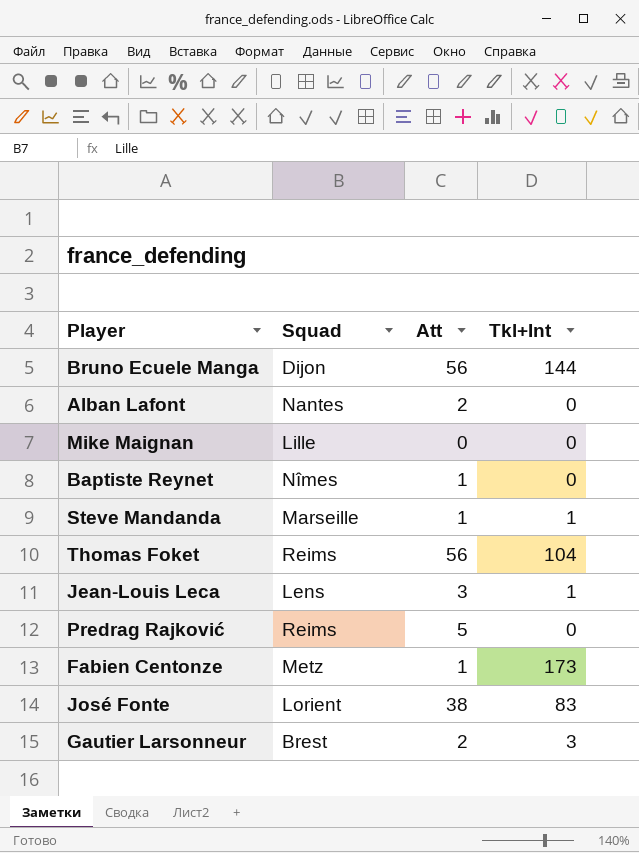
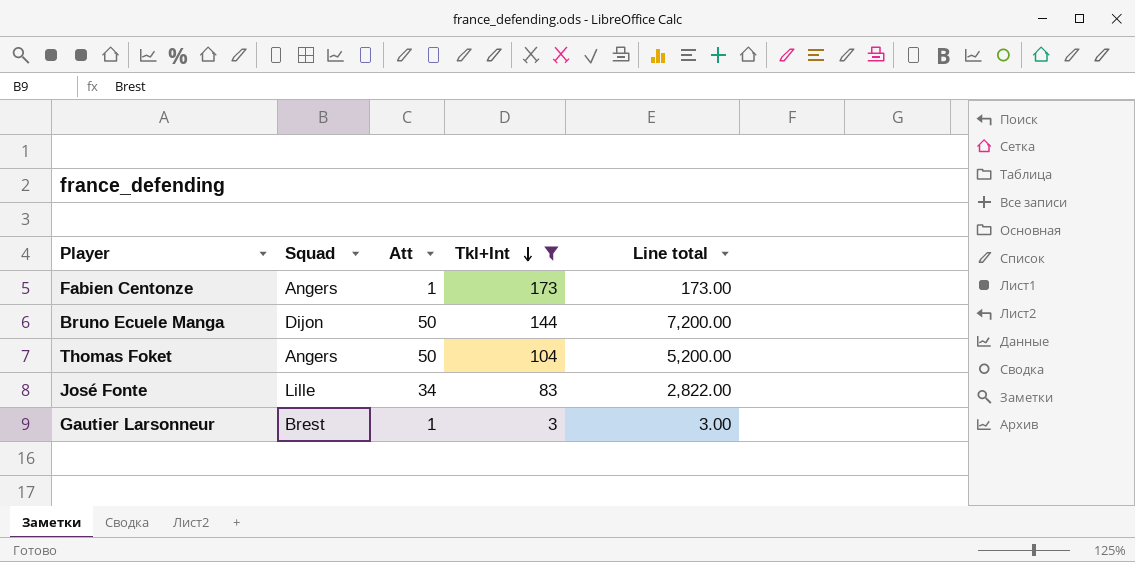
filter: none -> Tkl+Int >= 3
row order: none -> Tkl+Int descending
column Line total | formula: none -> [Att] * [Tkl+Int]
Fabien Centonze | Squad: Metz -> Angers
Bruno Ecuele Manga | Att: 56 -> 50
Thomas Foket | Squad: Reims -> Angers
Thomas Foket | Att: 56 -> 50
José Fonte | Squad: Lorient -> Lille
José Fonte | Att: 38 -> 34
Gautier Larsonneur | Att: 2 -> 1

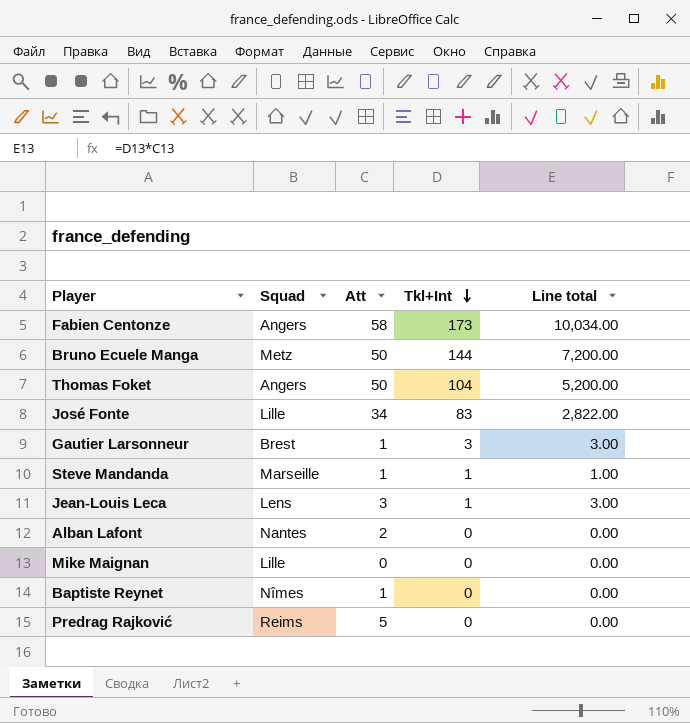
filter: Tkl+Int >= 3 -> none
Fabien Centonze | Att: 1 -> 58
Fabien Centonze | Line total: 173.00 -> 10,034.00
Bruno Ecuele Manga | Squad: Dijon -> Metz

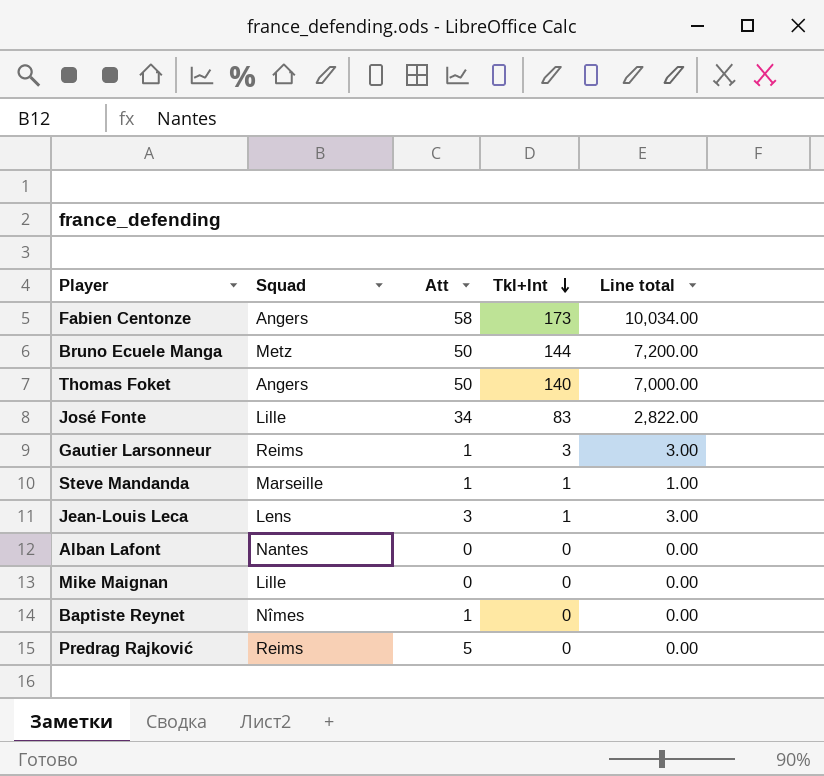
Thomas Foket | Tkl+Int: 104 -> 140
Thomas Foket | Line total: 5,200.00 -> 7,000.00
Gautier Larsonneur | Squad: Brest -> Reims
Alban Lafont | Att: 2 -> 0

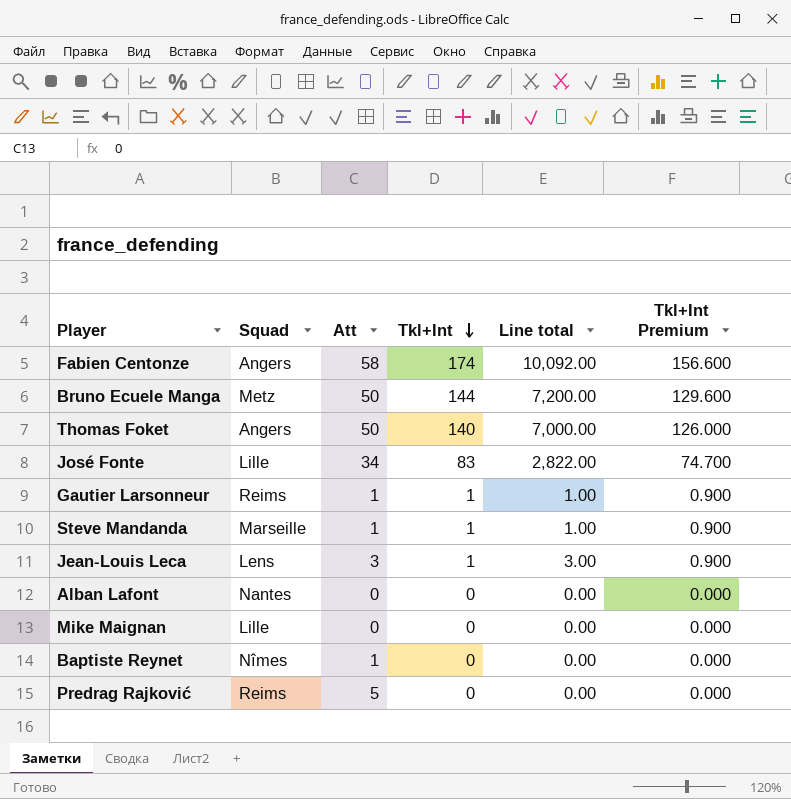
column Tkl+Int Premium | formula: none -> [Tkl+Int] * 0.9
Fabien Centonze | Tkl+Int: 173 -> 174
Fabien Centonze | Line total: 10,034.00 -> 10,092.00
Gautier Larsonneur | Tkl+Int: 3 -> 1
Gautier Larsonneur | Line total: 3.00 -> 1.00

